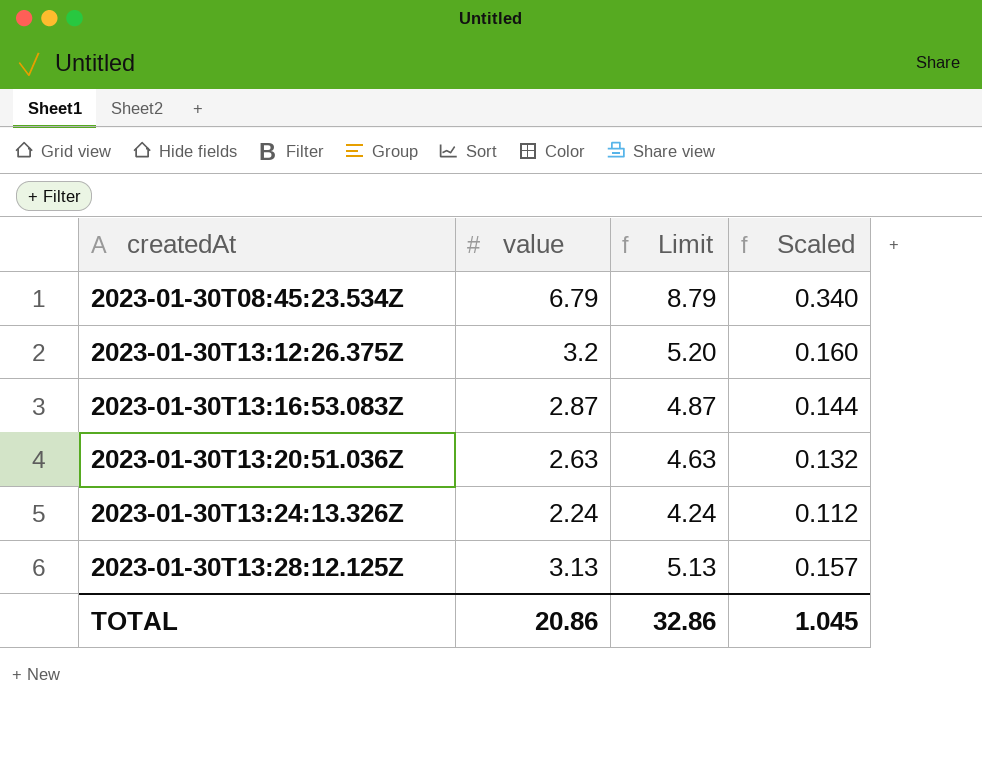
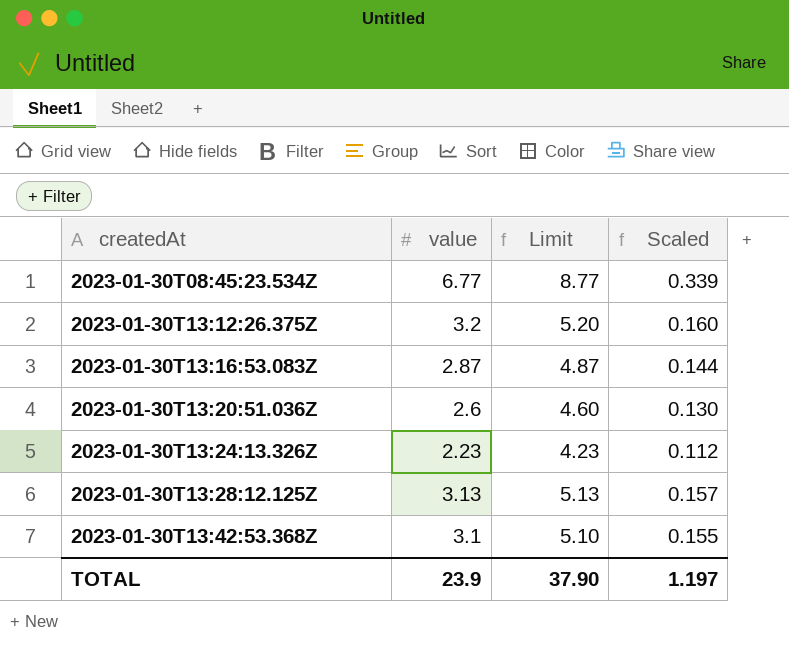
2023-01-30T08:45:23.534Z | value: 6.79 -> 6.77
2023-01-30T08:45:23.534Z | Limit: 8.79 -> 8.77
2023-01-30T08:45:23.534Z | Scaled: 0.340 -> 0.339
2023-01-30T13:20:51.036Z | value: 2.63 -> 2.6
2023-01-30T13:20:51.036Z | Limit: 4.63 -> 4.60
2023-01-30T13:20:51.036Z | Scaled: 0.132 -> 0.130
2023-01-30T13:24:13.326Z | value: 2.24 -> 2.23
2023-01-30T13:24:13.326Z | Limit: 4.24 -> 4.23
row 2023-01-30T13:42:53.368Z: none -> 3.1 | 5.10 | 0.155
TOTAL | value: 20.86 -> 23.9
TOTAL | Limit: 32.86 -> 37.90
TOTAL | Scaled: 1.045 -> 1.197

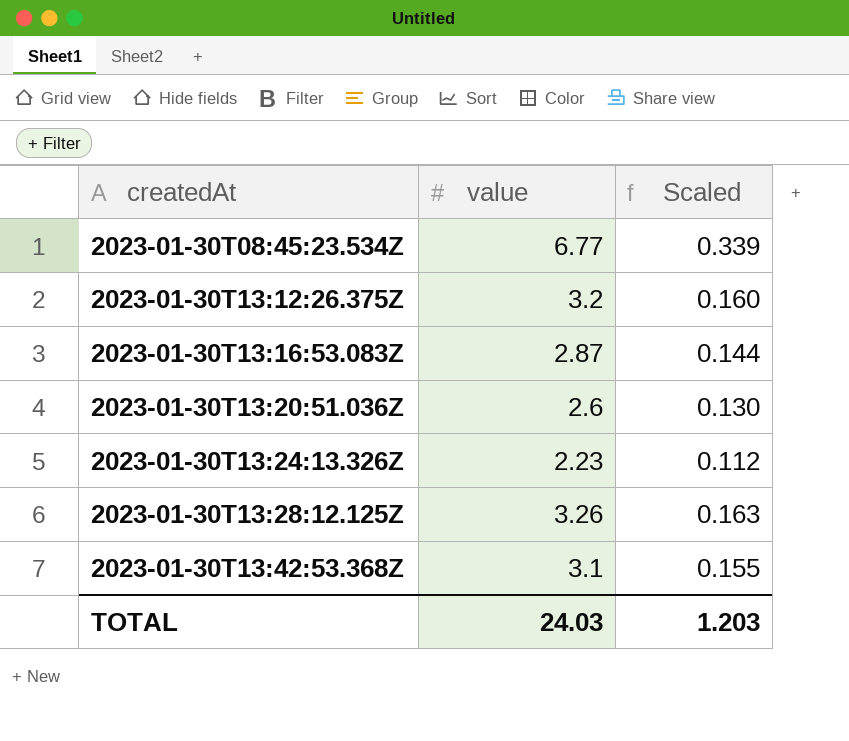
column Limit | formula: [value] + 2 -> none
2023-01-30T13:28:12.125Z | value: 3.13 -> 3.26
2023-01-30T13:28:12.125Z | Scaled: 0.157 -> 0.163
TOTAL | value: 23.9 -> 24.03
TOTAL | Scaled: 1.197 -> 1.203

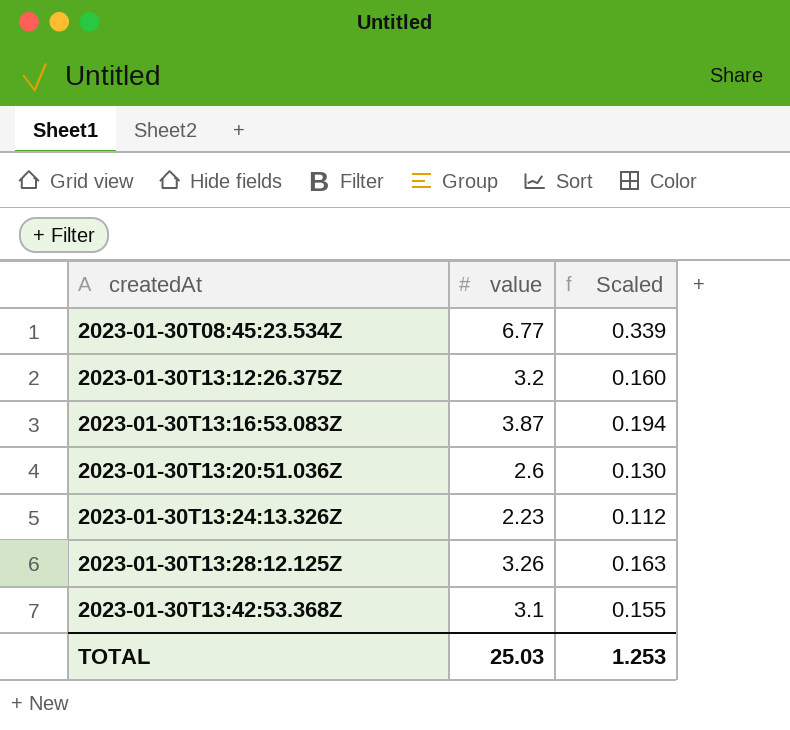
2023-01-30T13:16:53.083Z | value: 2.87 -> 3.87
2023-01-30T13:16:53.083Z | Scaled: 0.144 -> 0.194
TOTAL | value: 24.03 -> 25.03
TOTAL | Scaled: 1.203 -> 1.253

